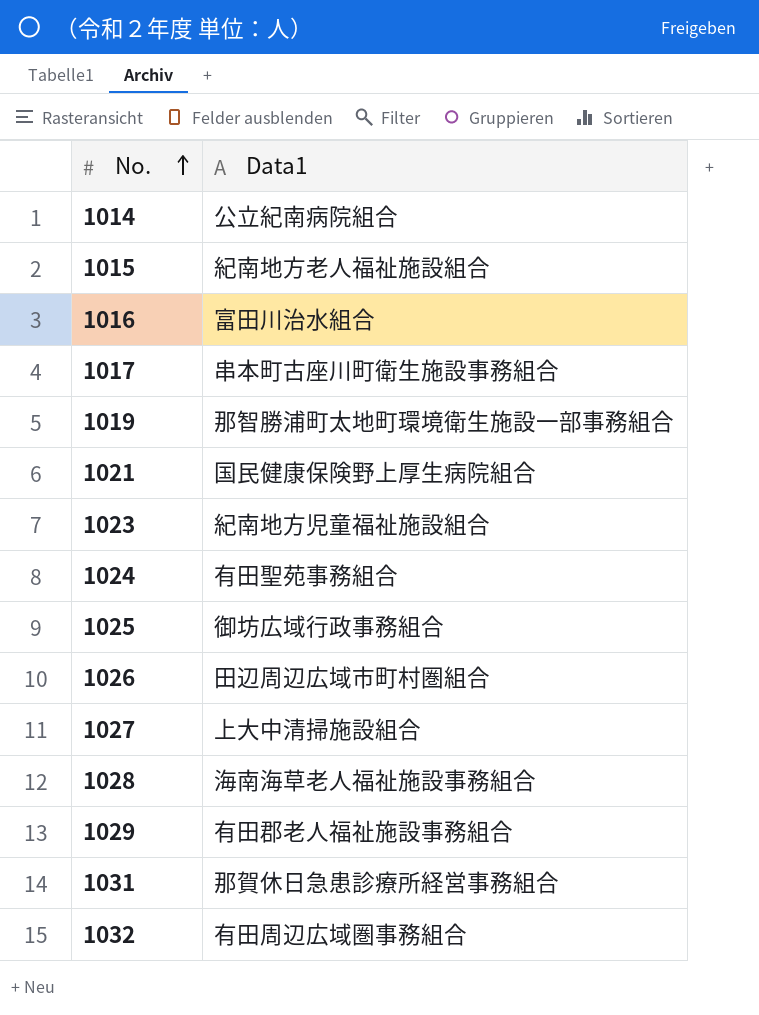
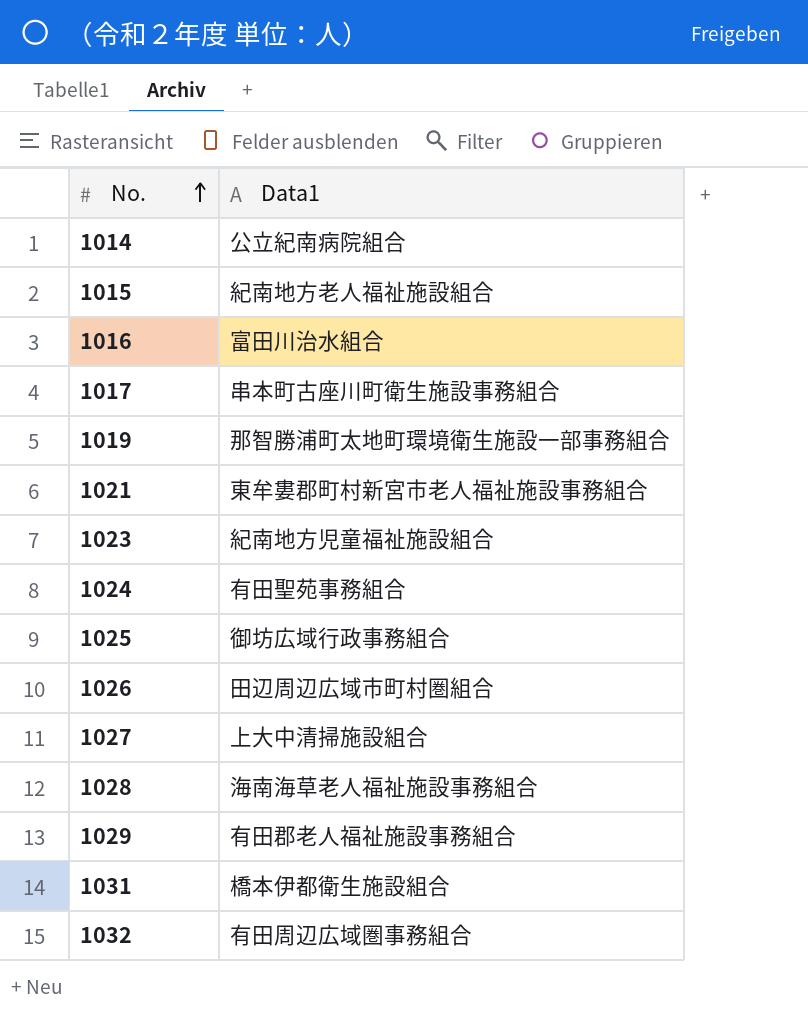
1021 | Data1: 国民健康保険野上厚生病院組合 -> 東牟婁郡町村新宮市老人福祉施設事務組合
1031 | Data1: 那賀休日急患診療所経営事務組合 -> 橋本伊都衛生施設組合

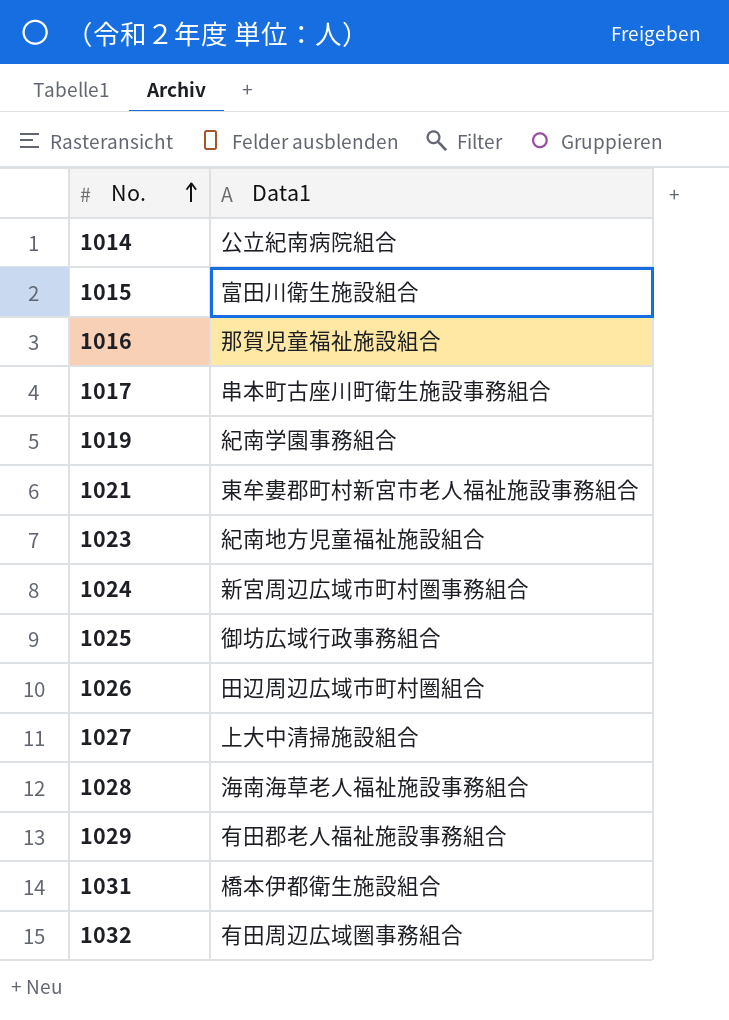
1015 | Data1: 紀南地方老人福祉施設組合 -> 富田川衛生施設組合
1016 | Data1: 富田川治水組合 -> 那賀児童福祉施設組合
1019 | Data1: 那智勝浦町太地町環境衛生施設一部事務組合 -> 紀南学園事務組合
1024 | Data1: 有田聖苑事務組合 -> 新宮周辺広域市町村圏事務組合

